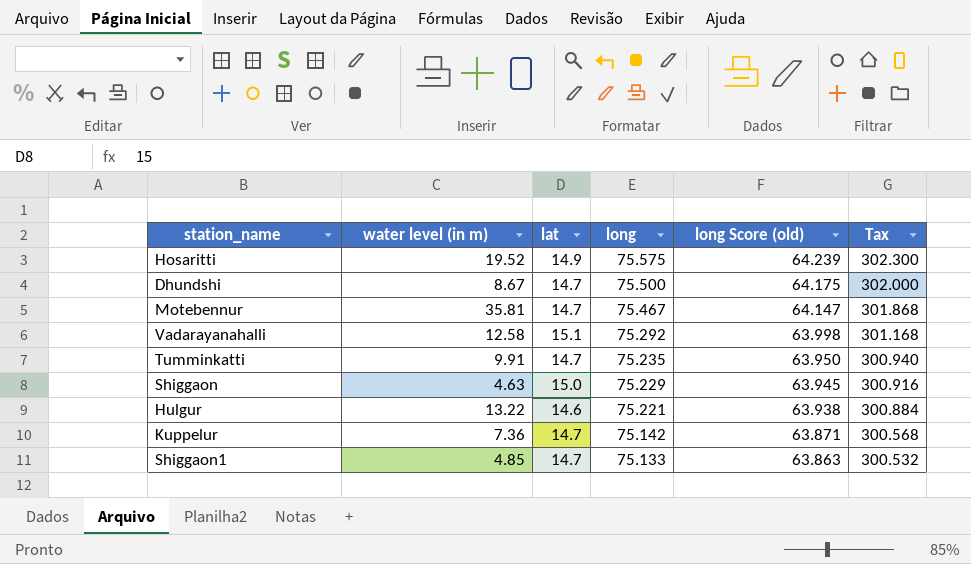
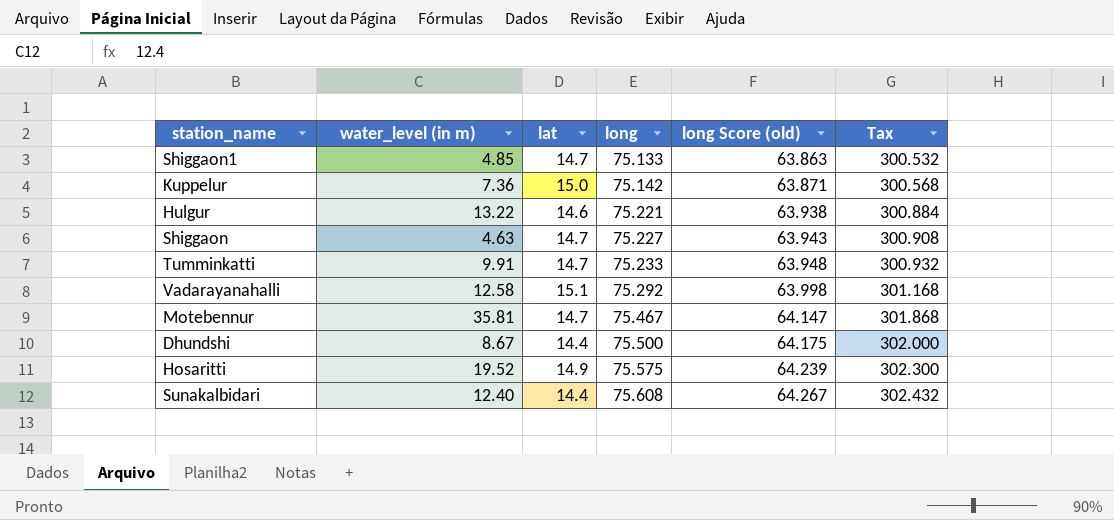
row order: long descending -> long ascending
column name: water level (in m) -> water_level (in m)
Kuppelur | lat: 14.7 -> 15.0
Shiggaon | lat: 15.0 -> 14.7
Shiggaon | long: 75.229 -> 75.227
Shiggaon | long Score (old): 63.945 -> 63.943
Shiggaon | Tax: 300.916 -> 300.908
Tumminkatti | long: 75.235 -> 75.233
Tumminkatti | long Score (old): 63.950 -> 63.948
Tumminkatti | Tax: 300.940 -> 300.932
Dhundshi | lat: 14.7 -> 14.4
row Sunakalbidari: none -> 12.40 | 14.4 | 75.608 | 64.267 | 302.432

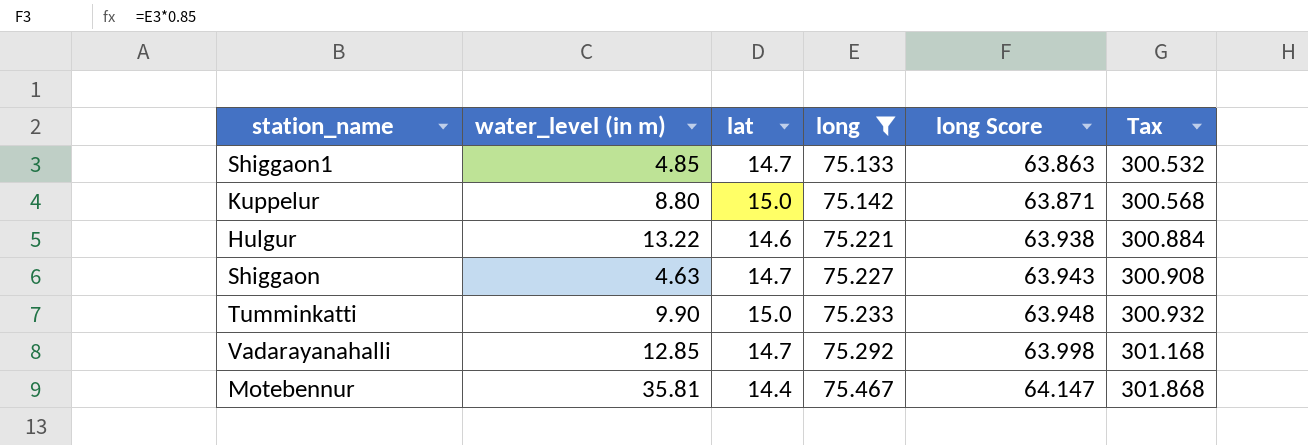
filter: none -> long <= 75.467
column name: long Score (old) -> long Score
Kuppelur | water_level (in m): 7.36 -> 8.80
Tumminkatti | water_level (in m): 9.91 -> 9.90
Tumminkatti | lat: 14.7 -> 15.0
Vadarayanahalli | water_level (in m): 12.58 -> 12.85
Vadarayanahalli | lat: 15.1 -> 14.7
Motebennur | lat: 14.7 -> 14.4

